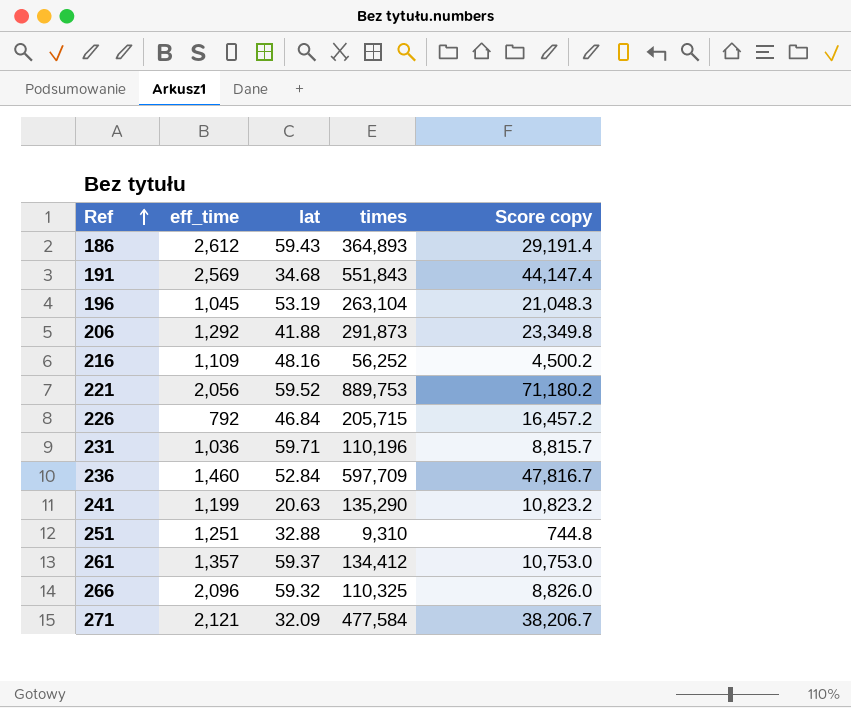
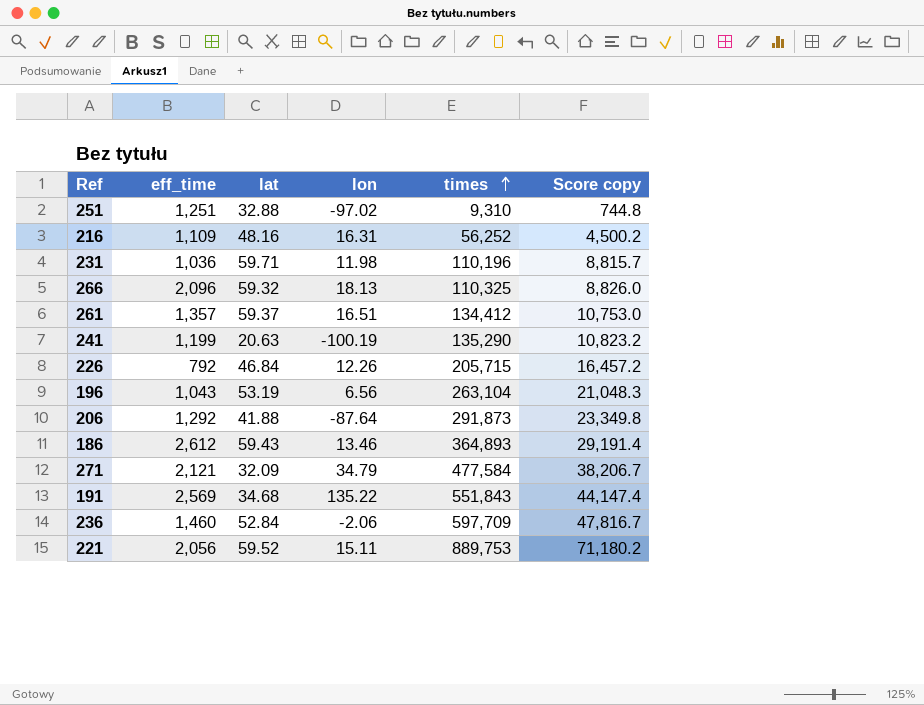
row order: Ref ascending -> times ascending
column lon | position: none -> 4
196 | eff_time: 1,045 -> 1,043

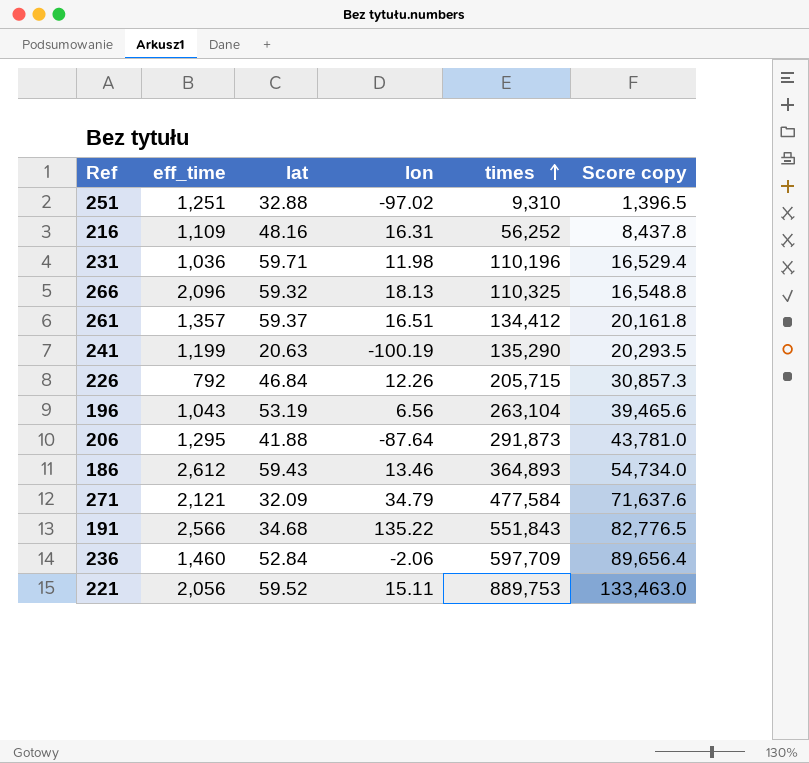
column Score copy | formula: [times] * 0.08 -> [times] * 0.15
206 | eff_time: 1,292 -> 1,295
191 | eff_time: 2,569 -> 2,566

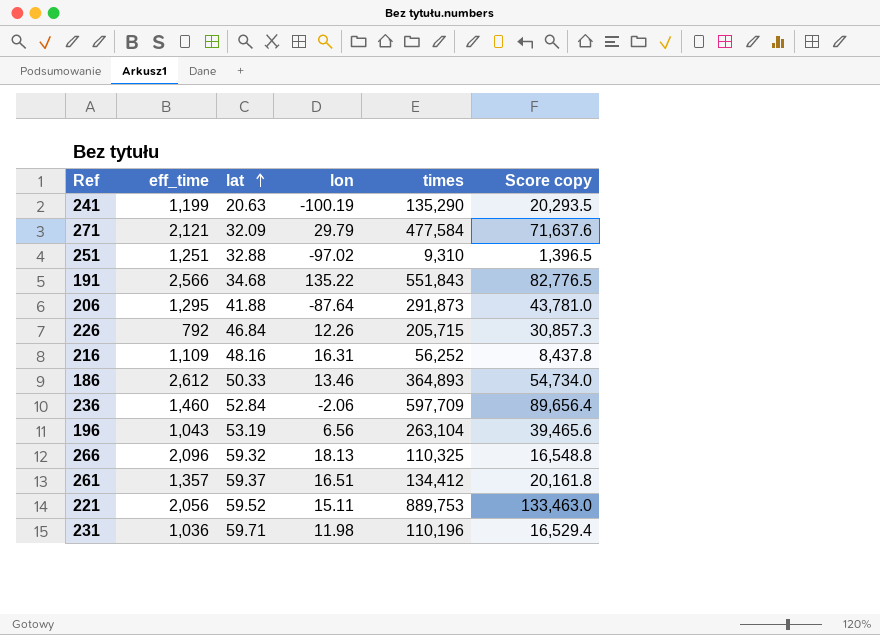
row order: times ascending -> lat ascending
271 | lon: 34.79 -> 29.79
186 | lat: 59.43 -> 50.33

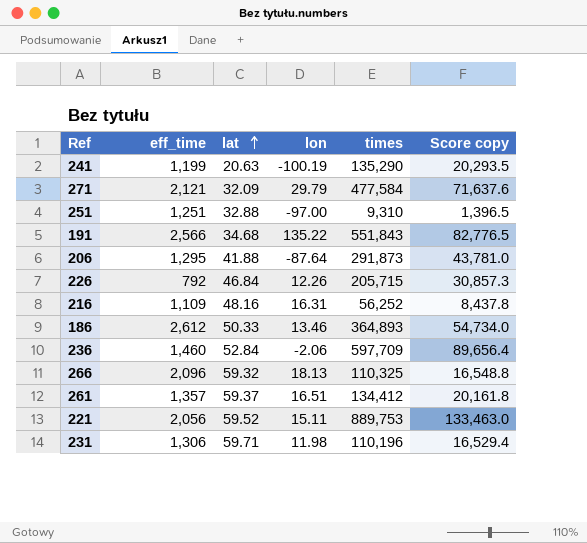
row 196: 1,043 | 53.19 | 6.56 | 263,104 | 39,465.6 -> none
251 | lon: -97.02 -> -97.00
231 | eff_time: 1,036 -> 1,306

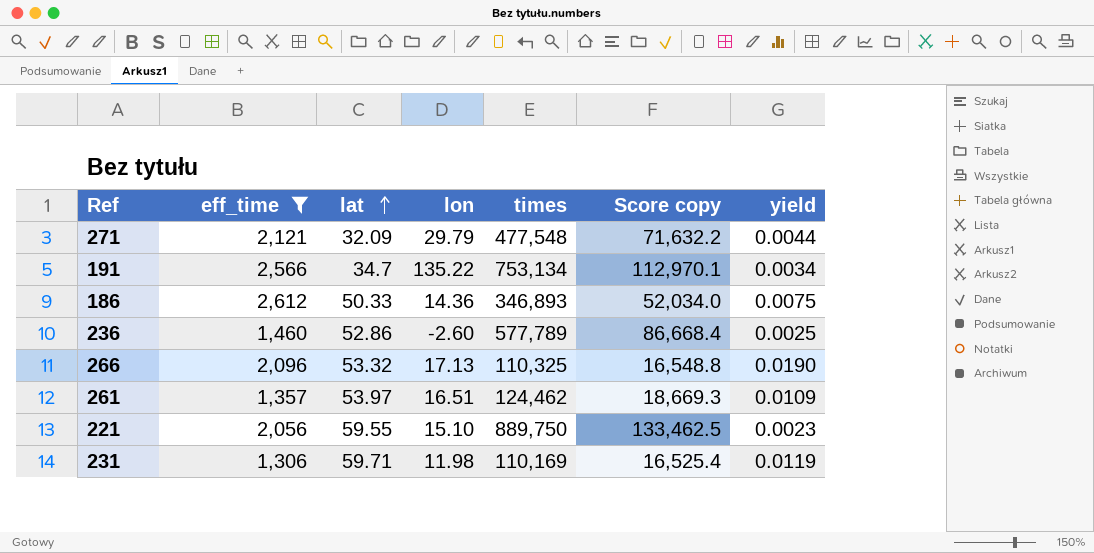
filter: none -> eff_time >= 1,306
column yield | formula: none -> [eff_time] / [times]
271 | times: 477,584 -> 477,548
271 | Score copy: 71,637.6 -> 71,632.2
191 | lat: 34.68 -> 34.7
191 | times: 551,843 -> 753,134
191 | Score copy: 82,776.5 -> 112,970.1
186 | lon: 13.46 -> 14.36
186 | times: 364,893 -> 346,893
186 | Score copy: 54,734.0 -> 52,034.0
236 | lat: 52.84 -> 52.86
236 | lon: -2.06 -> -2.60
236 | times: 597,709 -> 577,789
236 | Score copy: 89,656.4 -> 86,668.4
266 | lat: 59.32 -> 53.32
266 | lon: 18.13 -> 17.13
261 | lat: 59.37 -> 53.97
261 | times: 134,412 -> 124,462
261 | Score copy: 20,161.8 -> 18,669.3
221 | lat: 59.52 -> 59.55
221 | lon: 15.11 -> 15.10
221 | times: 889,753 -> 889,750
221 | Score copy: 133,463.0 -> 133,462.5
231 | times: 110,196 -> 110,169
231 | Score copy: 16,529.4 -> 16,525.4

